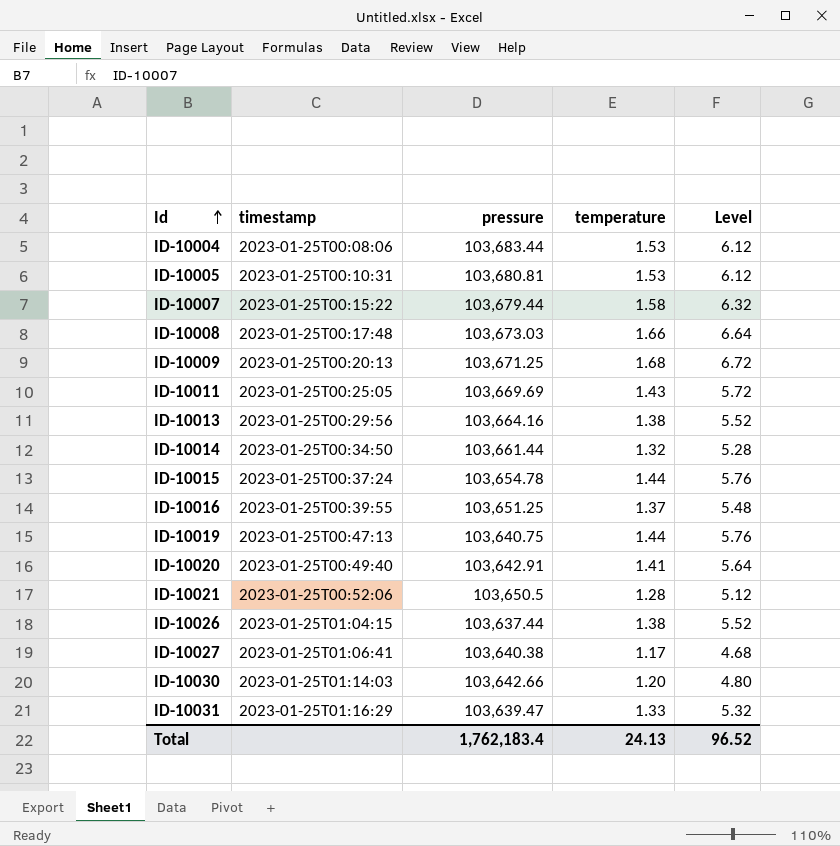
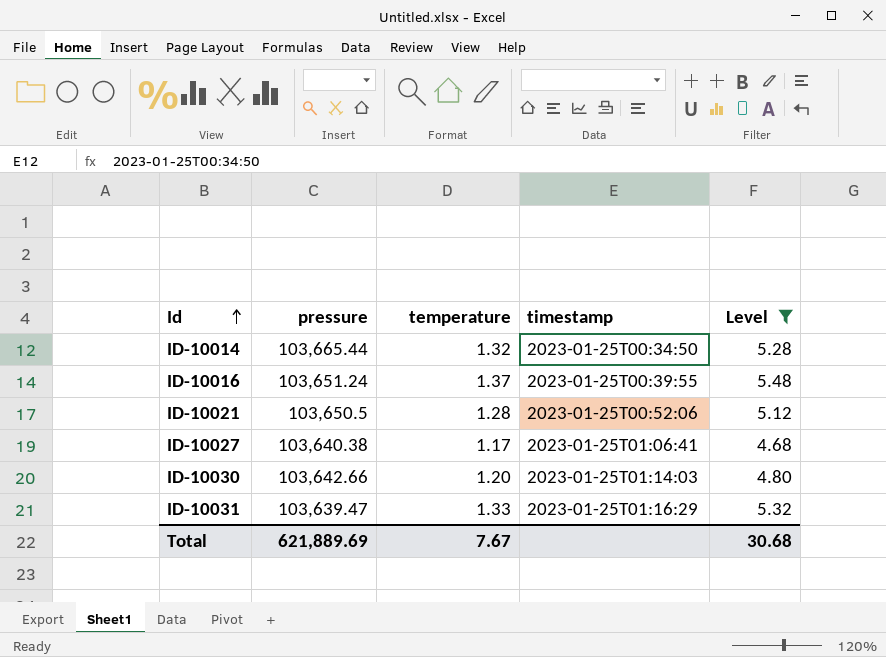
filter: none -> Level <= 5.48
column timestamp | position: 2 -> 4
ID-10014 | pressure: 103,661.44 -> 103,665.44
ID-10016 | pressure: 103,651.25 -> 103,651.24
Total | pressure: 1,762,183.4 -> 621,889.69
Total | temperature: 24.13 -> 7.67
Total | Level: 96.52 -> 30.68

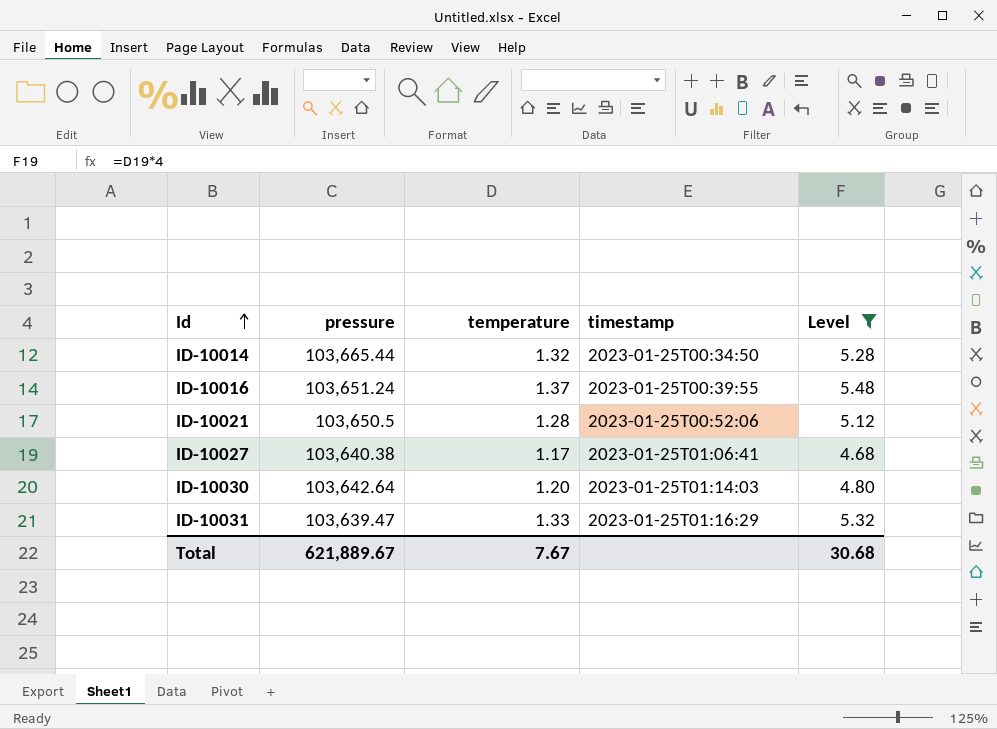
ID-10030 | pressure: 103,642.66 -> 103,642.64
Total | pressure: 621,889.69 -> 621,889.67

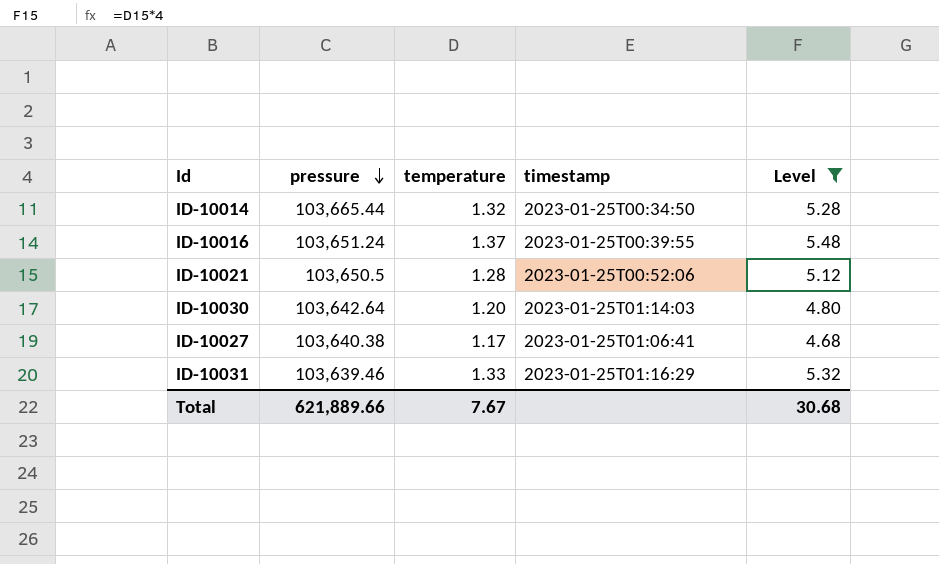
row order: Id ascending -> pressure descending
ID-10031 | pressure: 103,639.47 -> 103,639.46
Total | pressure: 621,889.67 -> 621,889.66

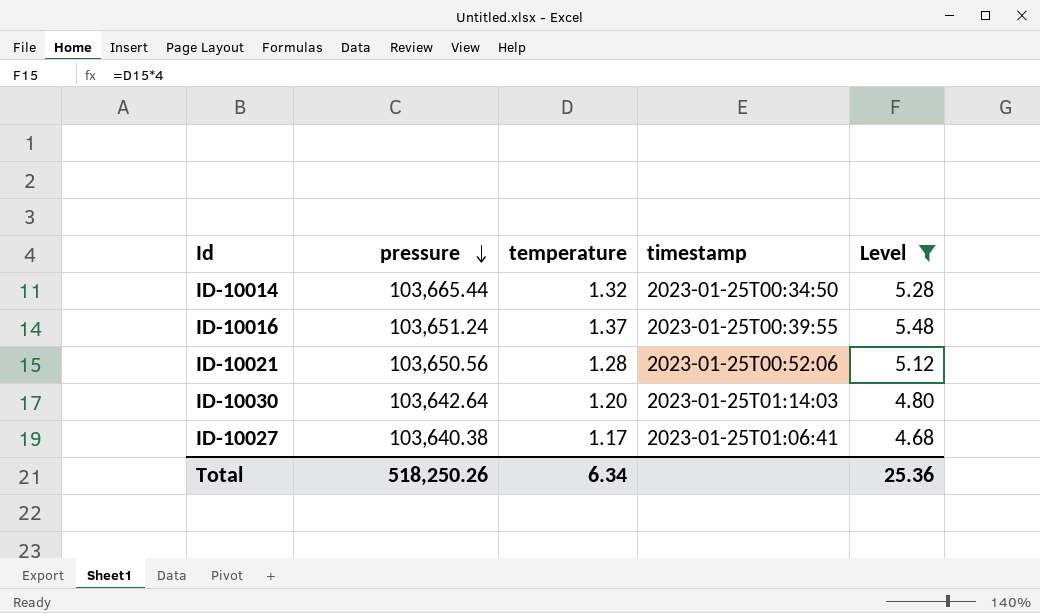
row ID-10031: 103,639.46 | 1.33 | 2023-01-25T01:16:29 | 5.32 -> none
ID-10021 | pressure: 103,650.5 -> 103,650.56
Total | pressure: 621,889.66 -> 518,250.26
Total | temperature: 7.67 -> 6.34
Total | Level: 30.68 -> 25.36

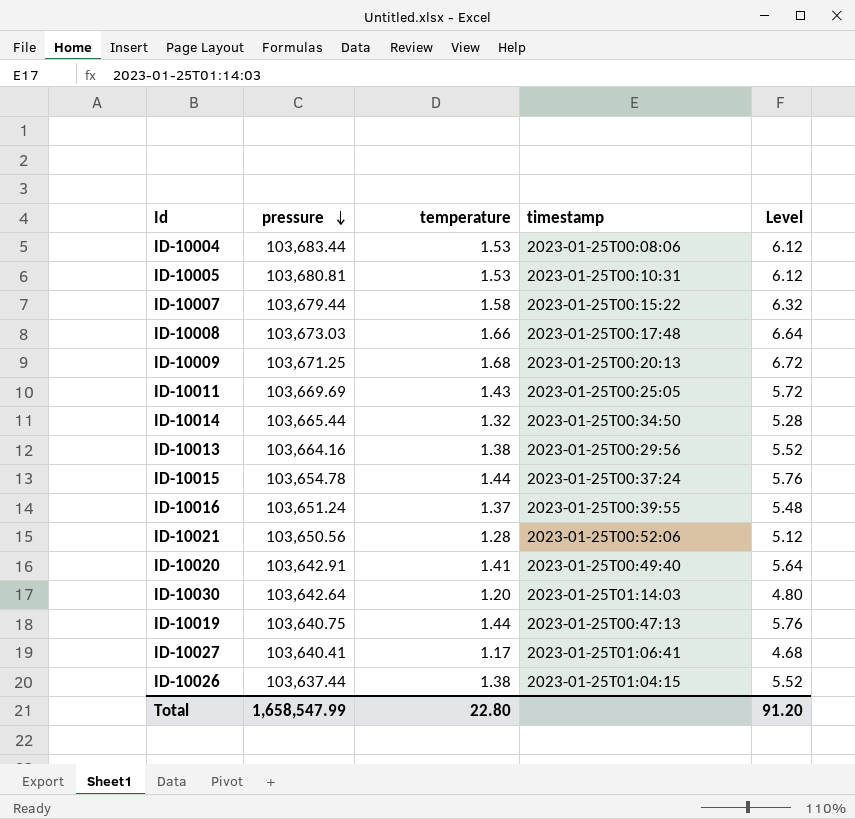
filter: Level <= 5.48 -> none
ID-10027 | pressure: 103,640.38 -> 103,640.41
Total | pressure: 518,250.26 -> 1,658,547.99
Total | temperature: 6.34 -> 22.80
Total | Level: 25.36 -> 91.20

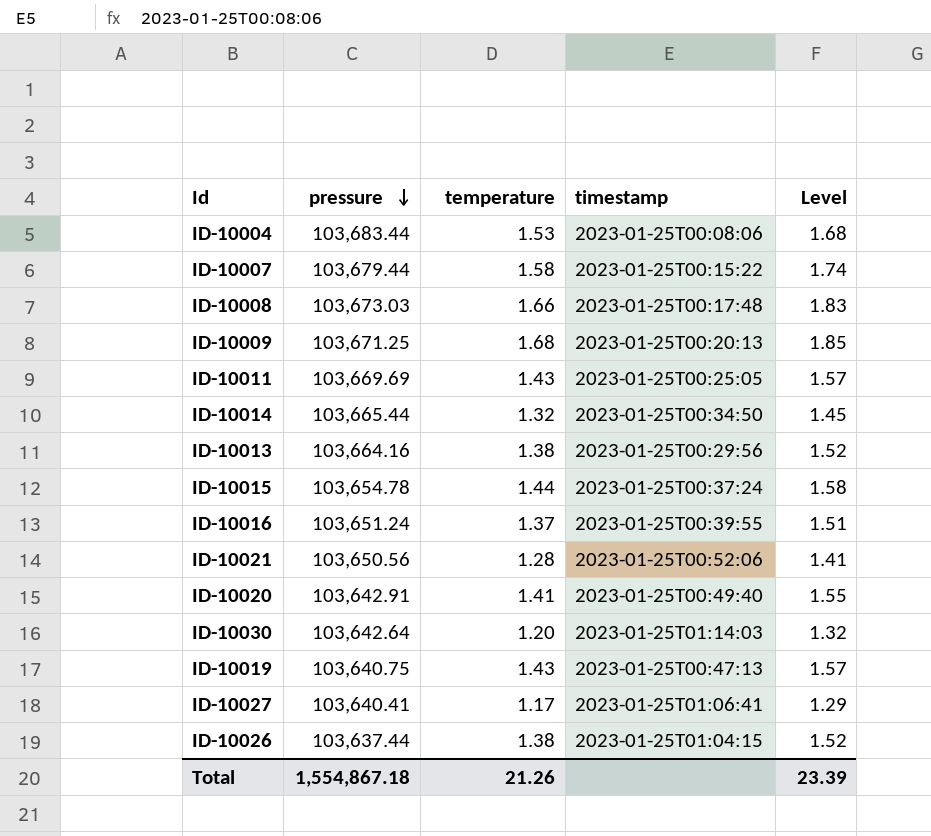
column Level | formula: [temperature] * 4 -> [temperature] * 1.1
row ID-10005: 103,680.81 | 1.53 | 2023-01-25T00:10:31 | 6.12 -> none
ID-10019 | temperature: 1.44 -> 1.43
Total | pressure: 1,658,547.99 -> 1,554,867.18
Total | temperature: 22.80 -> 21.26
Total | Level: 91.20 -> 23.39

